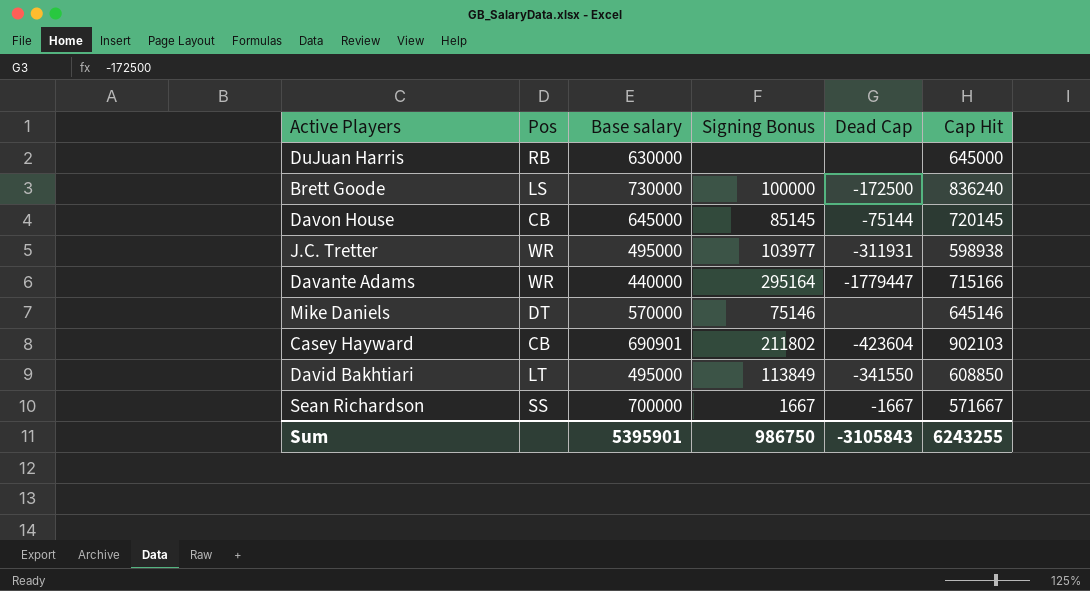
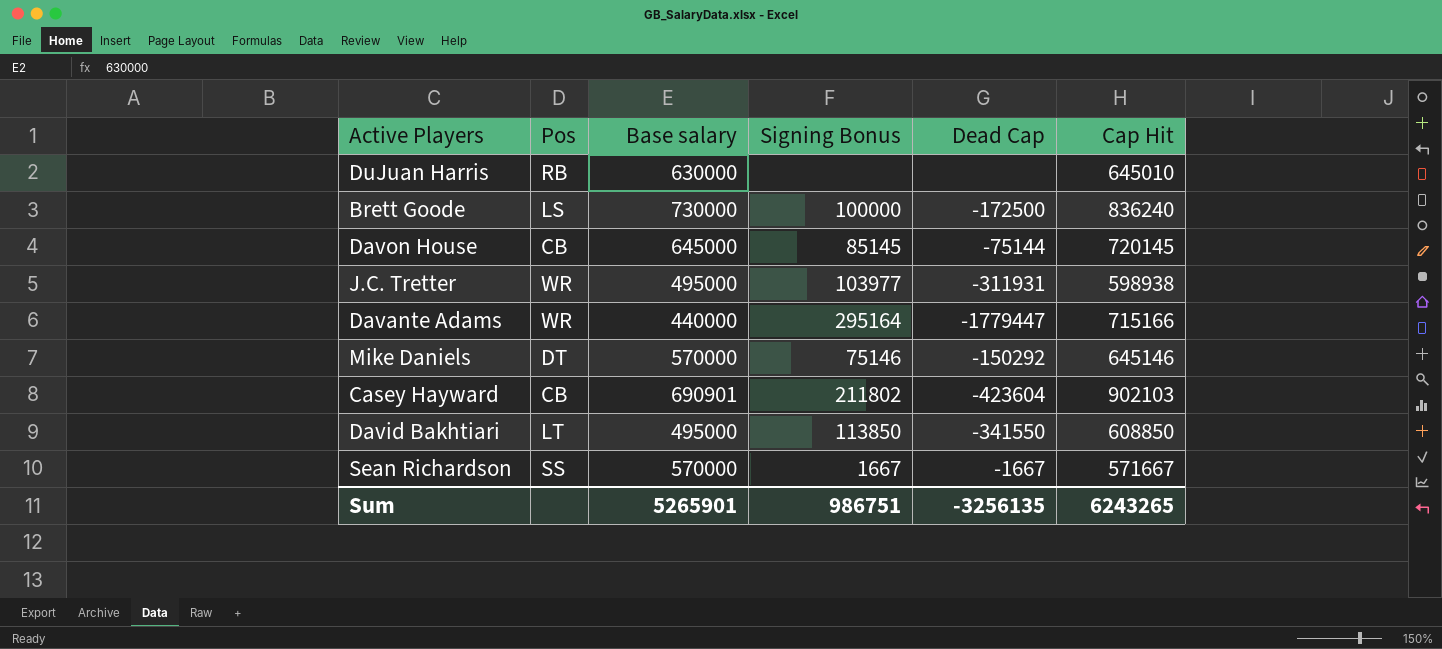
DuJuan Harris | Cap Hit: 645000 -> 645010
Mike Daniels | Dead Cap: none -> -150292
David Bakhtiari | Signing Bonus: 113849 -> 113850
Sean Richardson | Base salary: 700000 -> 570000
Sum | Base salary: 5395901 -> 5265901
Sum | Signing Bonus: 986750 -> 986751
Sum | Dead Cap: -3105843 -> -3256135
Sum | Cap Hit: 6243255 -> 6243265

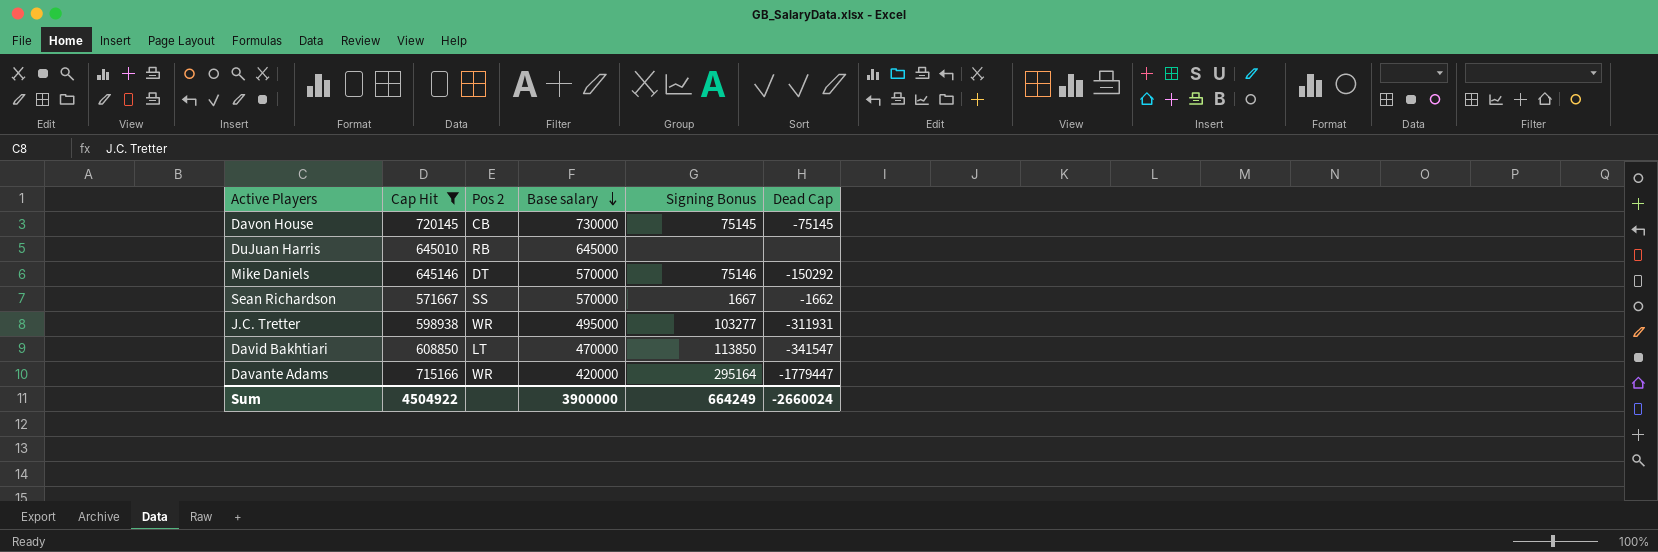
filter: none -> Cap Hit <= 720145
row order: none -> Base salary descending
column Cap Hit | position: 6 -> 2
column name: Pos -> Pos 2
Davon House | Base salary: 645000 -> 730000
Davon House | Signing Bonus: 85145 -> 75145
Davon House | Dead Cap: -75144 -> -75145
DuJuan Harris | Base salary: 630000 -> 645000
Sean Richardson | Dead Cap: -1667 -> -1662
J.C. Tretter | Signing Bonus: 103977 -> 103277
David Bakhtiari | Base salary: 495000 -> 470000
David Bakhtiari | Dead Cap: -341550 -> -341547
Davante Adams | Base salary: 440000 -> 420000
Sum | Cap Hit: 6243265 -> 4504922
Sum | Base salary: 5265901 -> 3900000
Sum | Signing Bonus: 986751 -> 664249
Sum | Dead Cap: -3256135 -> -2660024

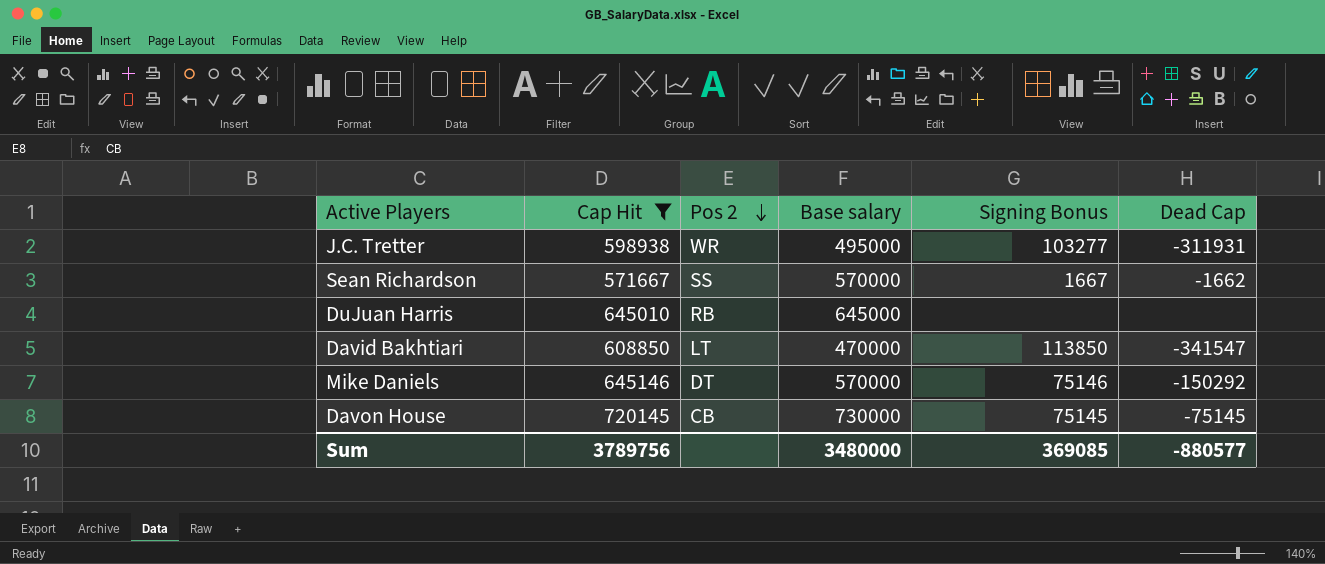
row order: Base salary descending -> Pos 2 descending
row Davante Adams: 715166 | WR | 420000 | 295164 | -1779447 -> none
Sum | Cap Hit: 4504922 -> 3789756
Sum | Base salary: 3900000 -> 3480000
Sum | Signing Bonus: 664249 -> 369085
Sum | Dead Cap: -2660024 -> -880577

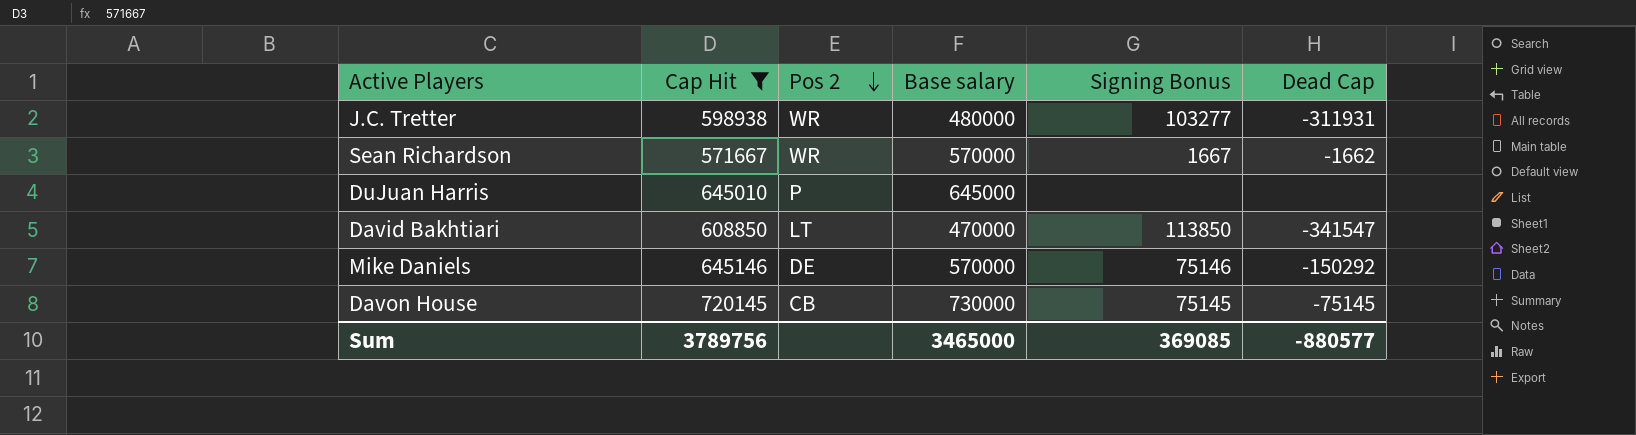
J.C. Tretter | Base salary: 495000 -> 480000
Sean Richardson | Pos 2: SS -> WR
DuJuan Harris | Pos 2: RB -> P
Mike Daniels | Pos 2: DT -> DE
Sum | Base salary: 3480000 -> 3465000

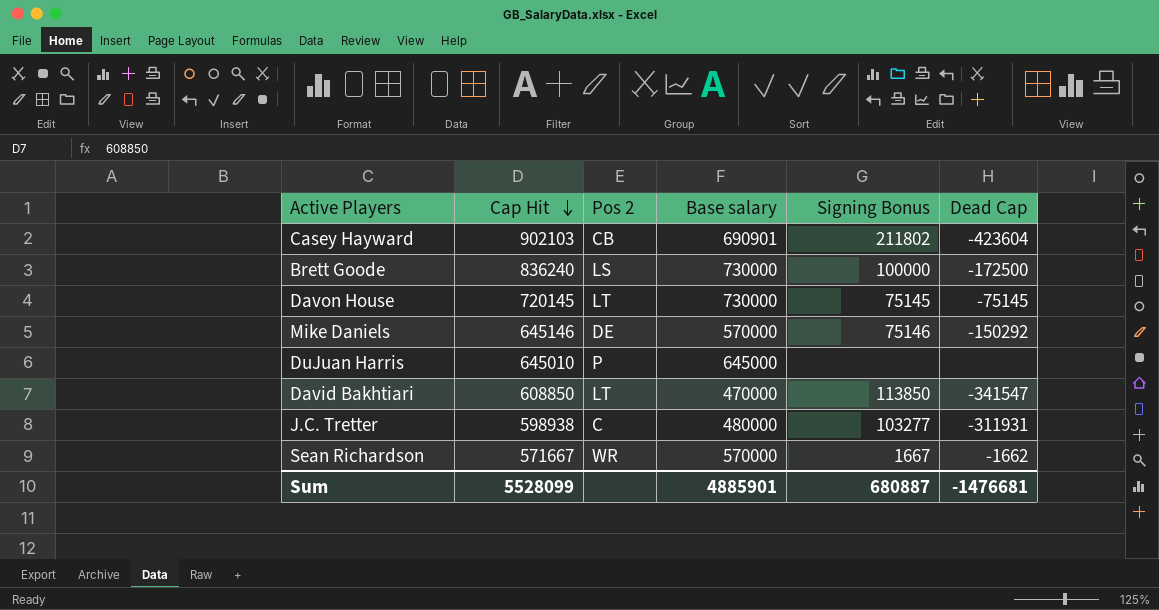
filter: Cap Hit <= 720145 -> none
row order: Pos 2 descending -> Cap Hit descending
Davon House | Pos 2: CB -> LT
J.C. Tretter | Pos 2: WR -> C
Sum | Cap Hit: 3789756 -> 5528099
Sum | Base salary: 3465000 -> 4885901
Sum | Signing Bonus: 369085 -> 680887
Sum | Dead Cap: -880577 -> -1476681

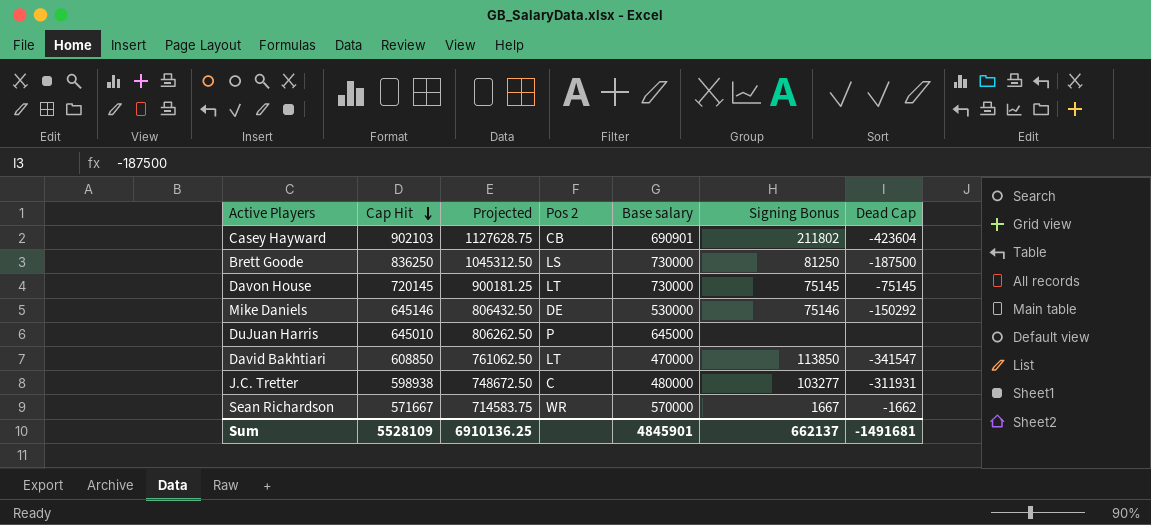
column Projected | formula: none -> [Cap Hit] * 1.25
Brett Goode | Cap Hit: 836240 -> 836250
Brett Goode | Signing Bonus: 100000 -> 81250
Brett Goode | Dead Cap: -172500 -> -187500
Mike Daniels | Base salary: 570000 -> 530000
Sum | Cap Hit: 5528099 -> 5528109
Sum | Base salary: 4885901 -> 4845901
Sum | Signing Bonus: 680887 -> 662137
Sum | Dead Cap: -1476681 -> -1491681

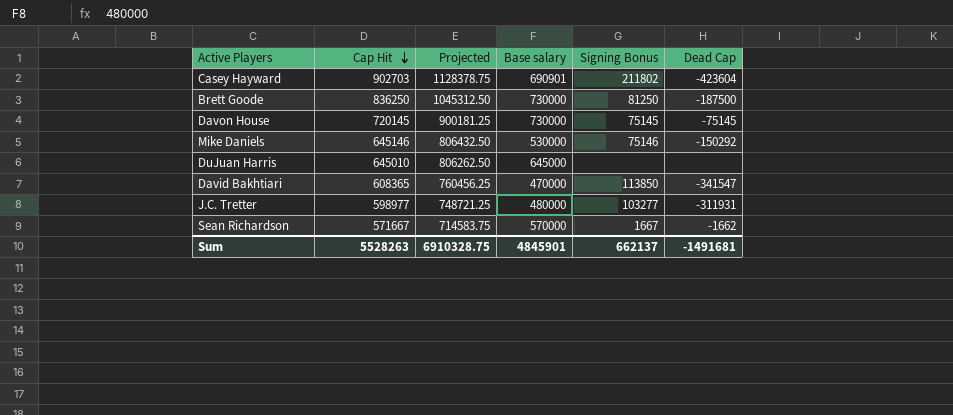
column Pos 2 | position: 4 -> none
Casey Hayward | Cap Hit: 902103 -> 902703
Casey Hayward | Projected: 1127628.75 -> 1128378.75
David Bakhtiari | Cap Hit: 608850 -> 608365
David Bakhtiari | Projected: 761062.50 -> 760456.25
J.C. Tretter | Cap Hit: 598938 -> 598977
J.C. Tretter | Projected: 748672.50 -> 748721.25
Sum | Cap Hit: 5528109 -> 5528263
Sum | Projected: 6910136.25 -> 6910328.75

